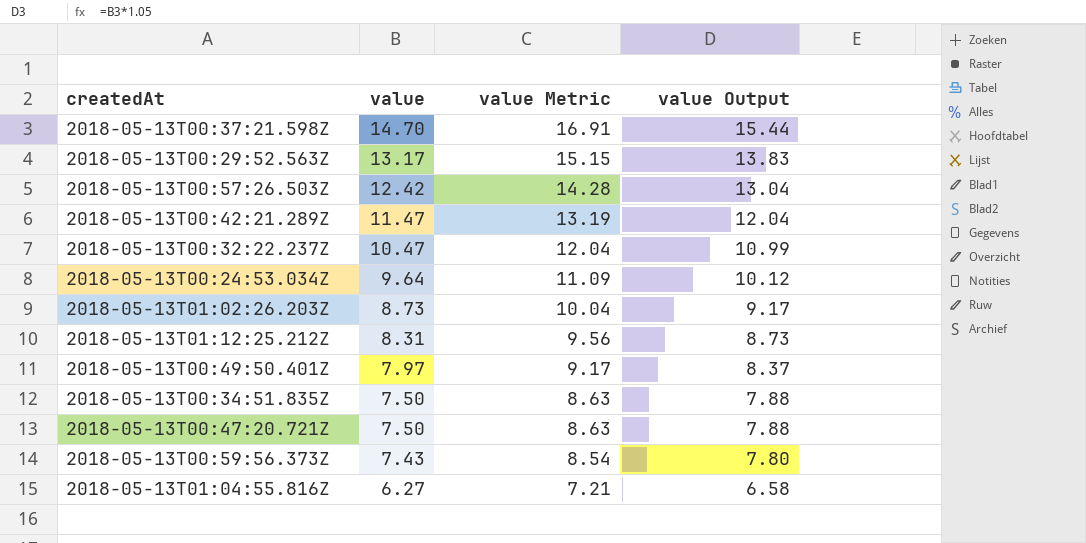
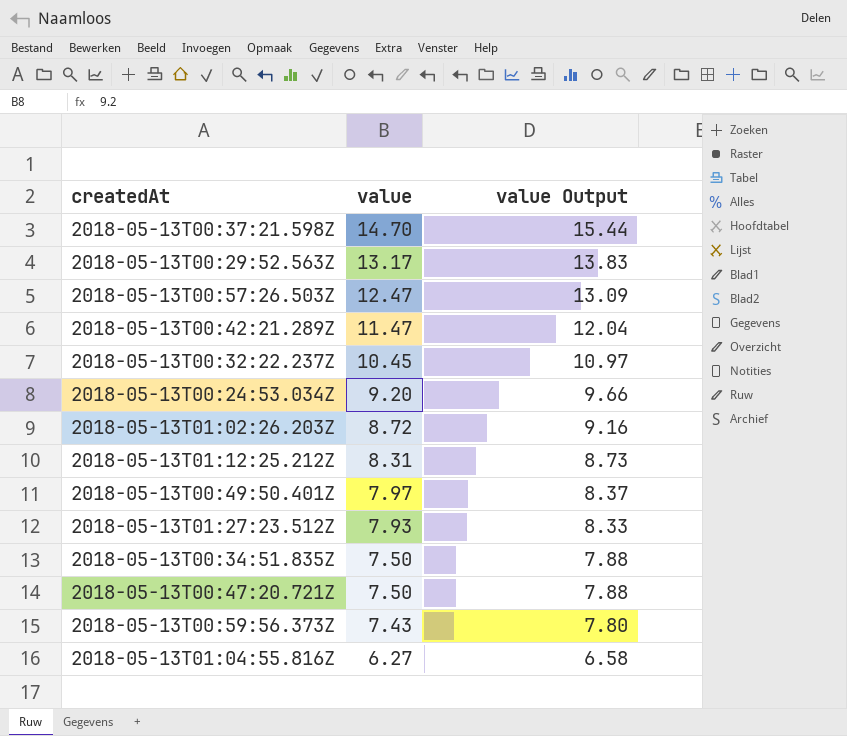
column value Metric | formula: [value] * 1.15 -> none
2018-05-13T00:57:26.503Z | value: 12.42 -> 12.47
2018-05-13T00:57:26.503Z | value Output: 13.04 -> 13.09
2018-05-13T00:32:22.237Z | value: 10.47 -> 10.45
2018-05-13T00:32:22.237Z | value Output: 10.99 -> 10.97
2018-05-13T00:24:53.034Z | value: 9.64 -> 9.20
2018-05-13T00:24:53.034Z | value Output: 10.12 -> 9.66
2018-05-13T01:02:26.203Z | value: 8.73 -> 8.72
2018-05-13T01:02:26.203Z | value Output: 9.17 -> 9.16
row 2018-05-13T01:27:23.512Z: none -> 7.93 | 8.33

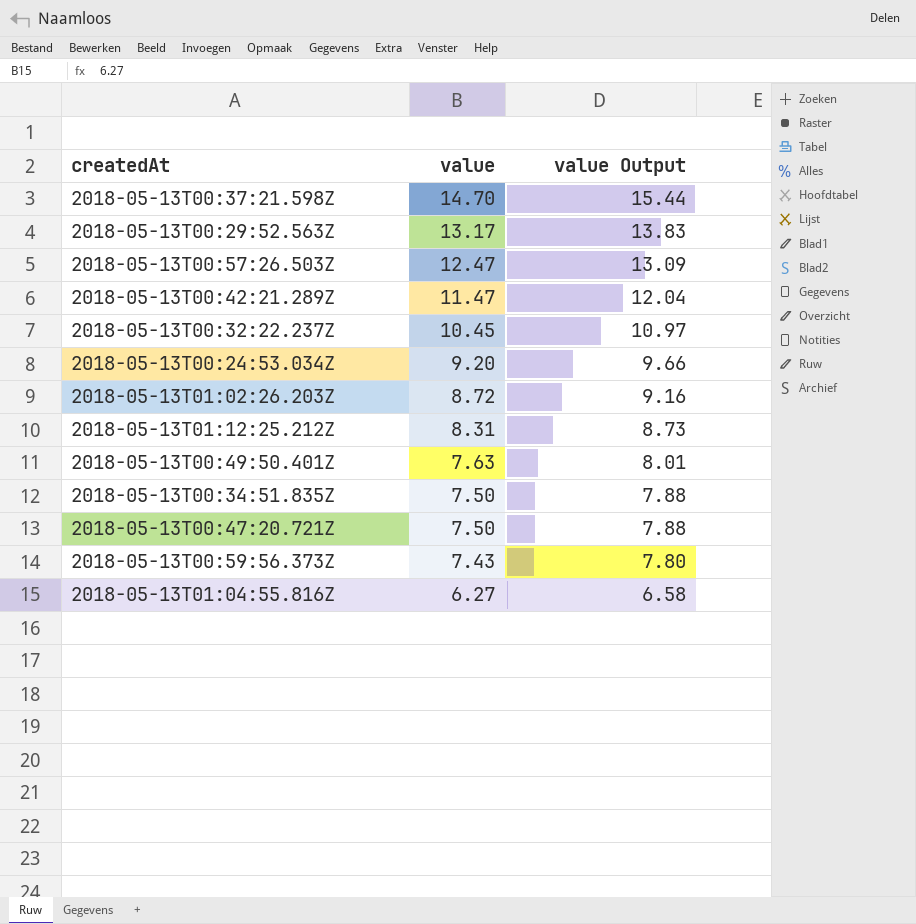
row 2018-05-13T01:27:23.512Z: 7.93 | 8.33 -> none
2018-05-13T00:49:50.401Z | value: 7.97 -> 7.63
2018-05-13T00:49:50.401Z | value Output: 8.37 -> 8.01

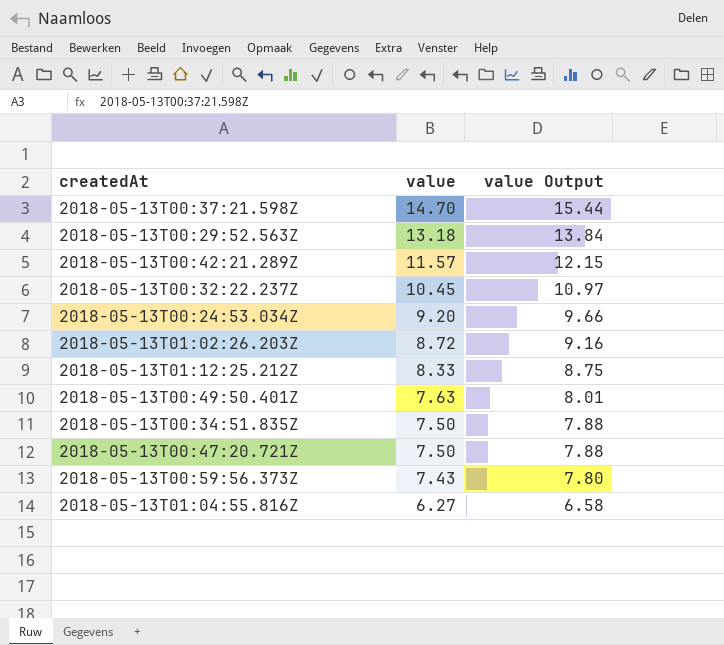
row 2018-05-13T00:57:26.503Z: 12.47 | 13.09 -> none
2018-05-13T00:29:52.563Z | value: 13.17 -> 13.18
2018-05-13T00:29:52.563Z | value Output: 13.83 -> 13.84
2018-05-13T00:42:21.289Z | value: 11.47 -> 11.57
2018-05-13T00:42:21.289Z | value Output: 12.04 -> 12.15
2018-05-13T01:12:25.212Z | value: 8.31 -> 8.33
2018-05-13T01:12:25.212Z | value Output: 8.73 -> 8.75

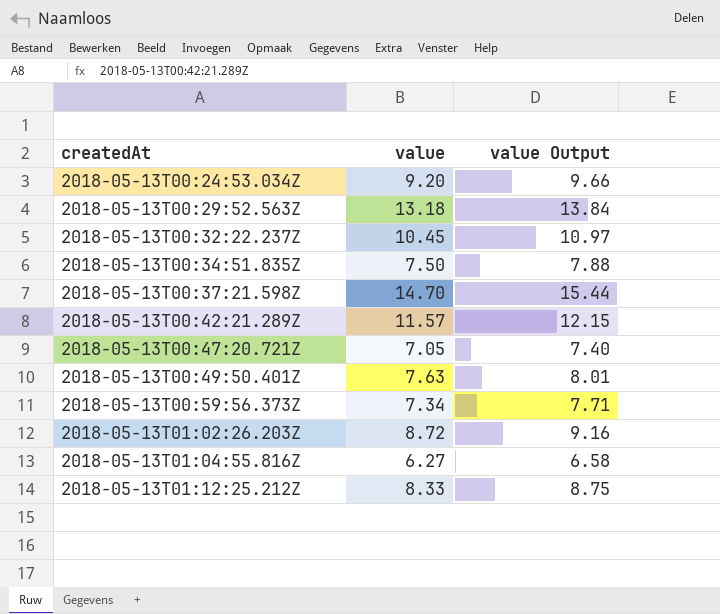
row order: value descending -> createdAt ascending
2018-05-13T00:47:20.721Z | value: 7.50 -> 7.05
2018-05-13T00:47:20.721Z | value Output: 7.88 -> 7.40
2018-05-13T00:59:56.373Z | value: 7.43 -> 7.34
2018-05-13T00:59:56.373Z | value Output: 7.80 -> 7.71

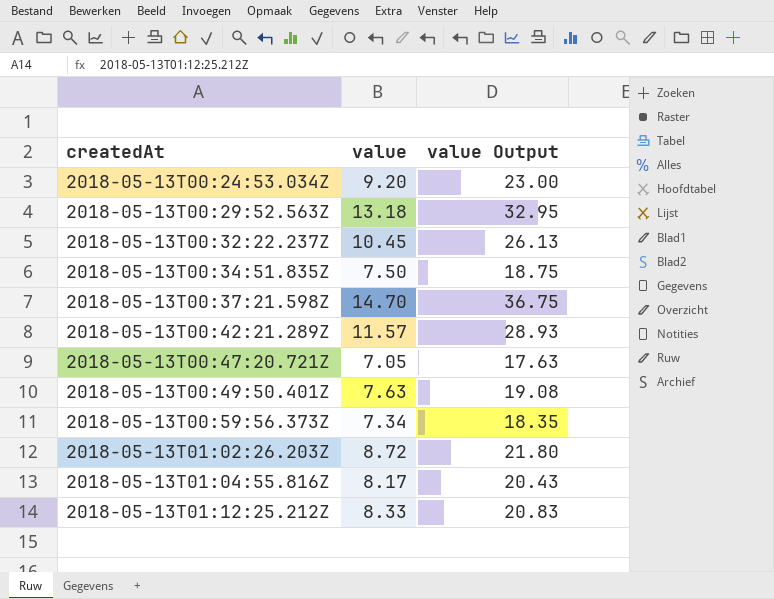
column value Output | formula: [value] * 1.05 -> [value] * 2.5
2018-05-13T01:04:55.816Z | value: 6.27 -> 8.17

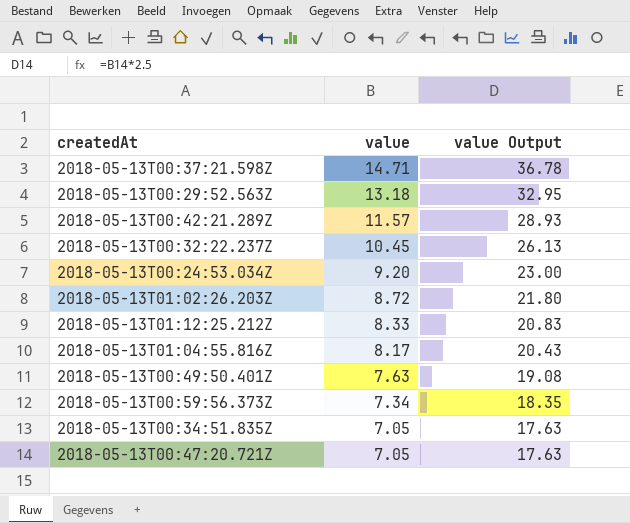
row order: createdAt ascending -> value descending
2018-05-13T00:37:21.598Z | value: 14.70 -> 14.71
2018-05-13T00:37:21.598Z | value Output: 36.75 -> 36.78
2018-05-13T00:34:51.835Z | value: 7.50 -> 7.05
2018-05-13T00:34:51.835Z | value Output: 18.75 -> 17.63

